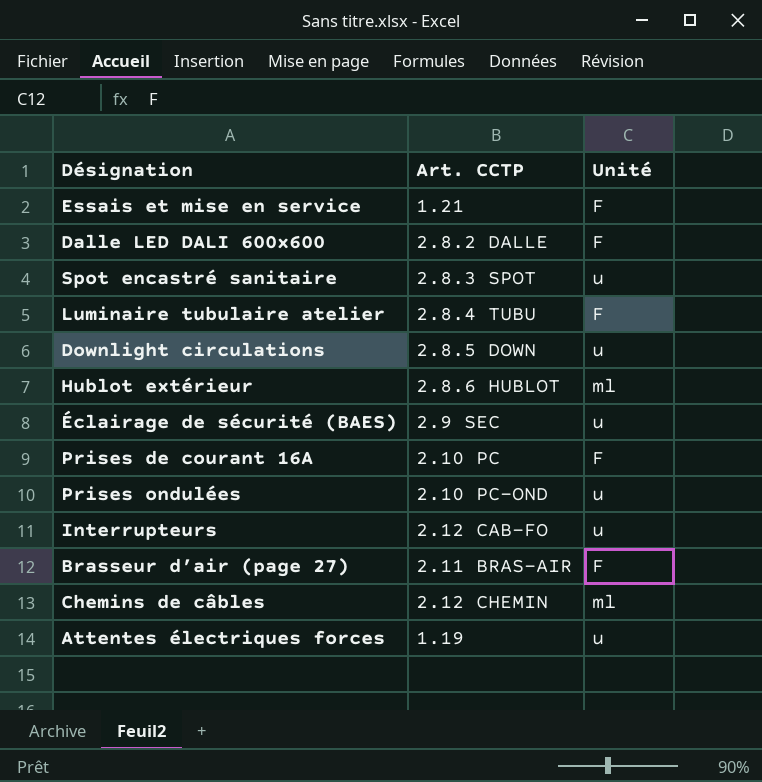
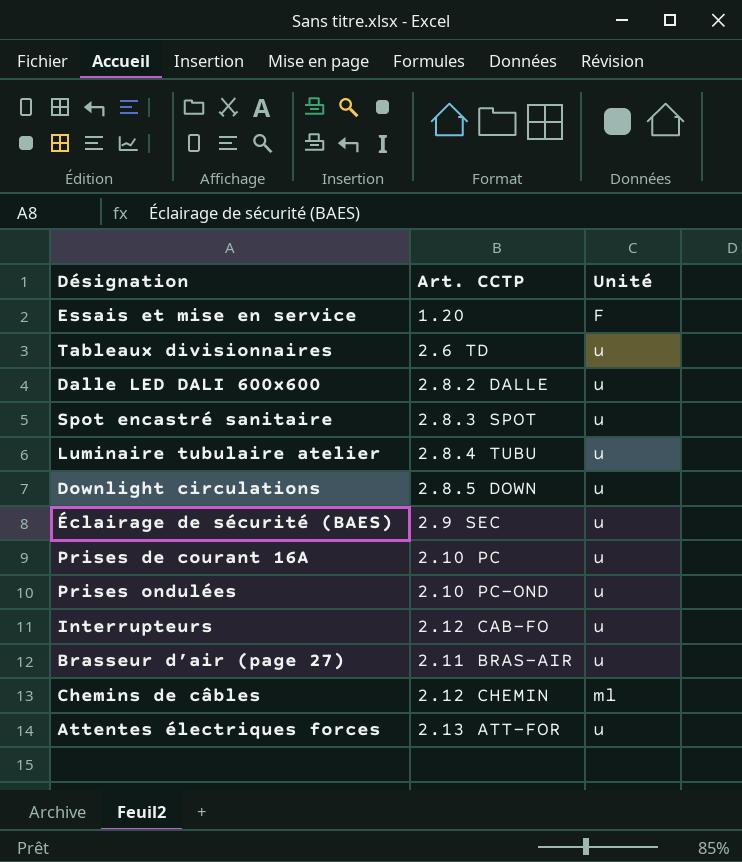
row Hublot extérieur: 2.8.6 HUBLOT | ml -> none
Essais et mise en service | Art. CCTP: 1.21 -> 1.20
row Tableaux divisionnaires: none -> 2.6 TD | u
Dalle LED DALI 600x600 | Unité: F -> u
Luminaire tubulaire atelier | Unité: F -> u
Prises de courant 16A | Unité: F -> u
Brasseur d’air (page 27) | Unité: F -> u
Attentes électriques forces | Art. CCTP: 1.19 -> 2.13 ATT-FOR

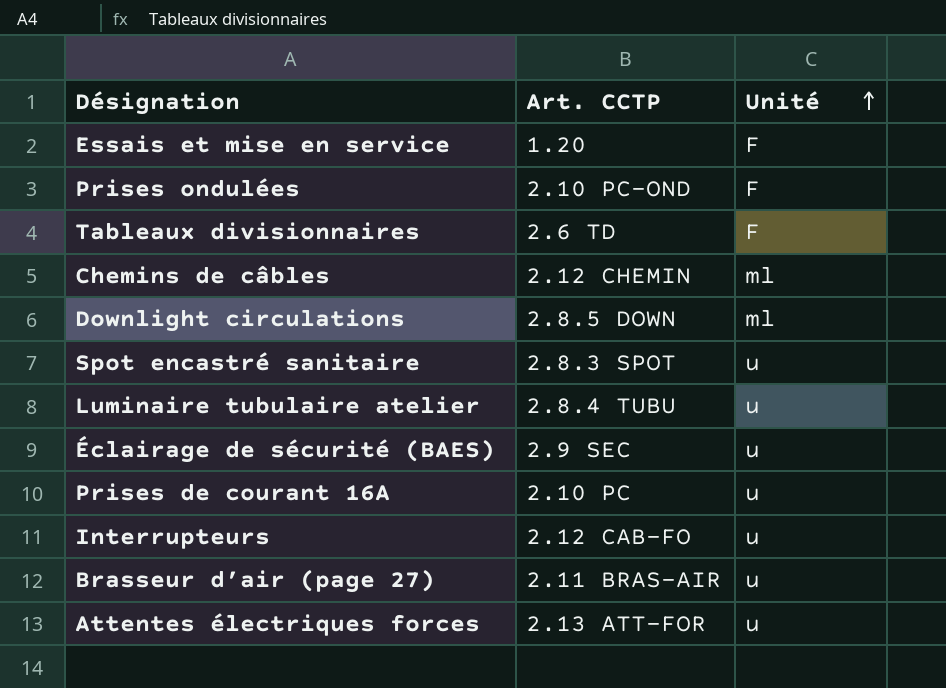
row order: none -> Unité ascending
row Dalle LED DALI 600x600: 2.8.2 DALLE | u -> none
Prises ondulées | Unité: u -> F
Tableaux divisionnaires | Unité: u -> F
Downlight circulations | Unité: u -> ml

